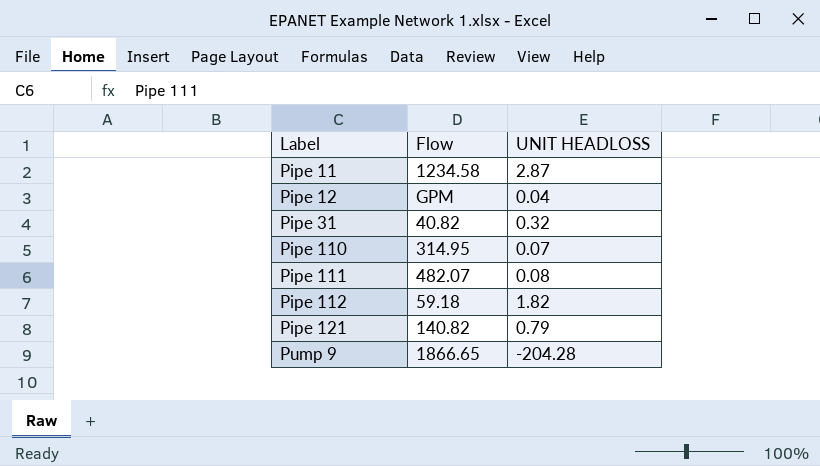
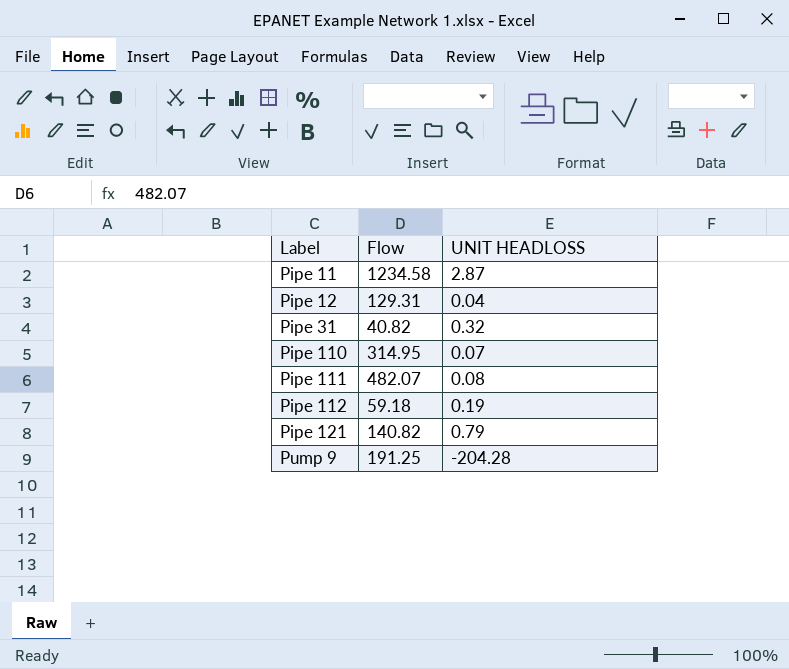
Pipe 12 | Flow: GPM -> 129.31
Pipe 112 | UNIT HEADLOSS: 1.82 -> 0.19
Pump 9 | Flow: 1866.65 -> 191.25

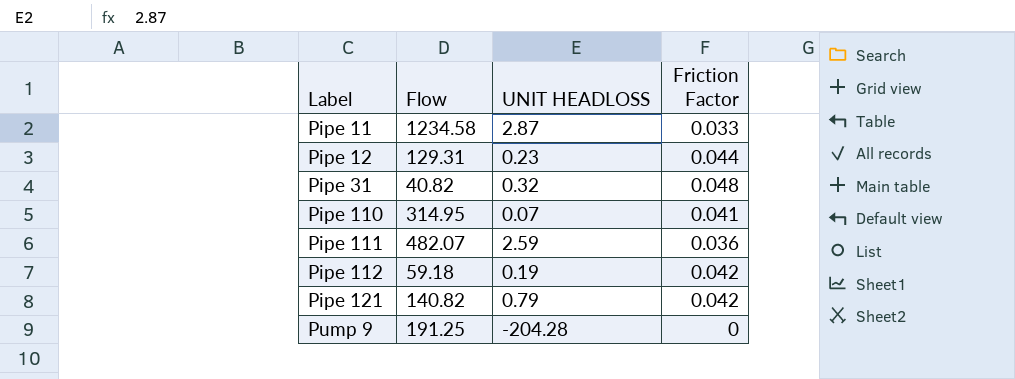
column Friction Factor | position: none -> 4
Pipe 12 | UNIT HEADLOSS: 0.04 -> 0.23
Pipe 111 | UNIT HEADLOSS: 0.08 -> 2.59

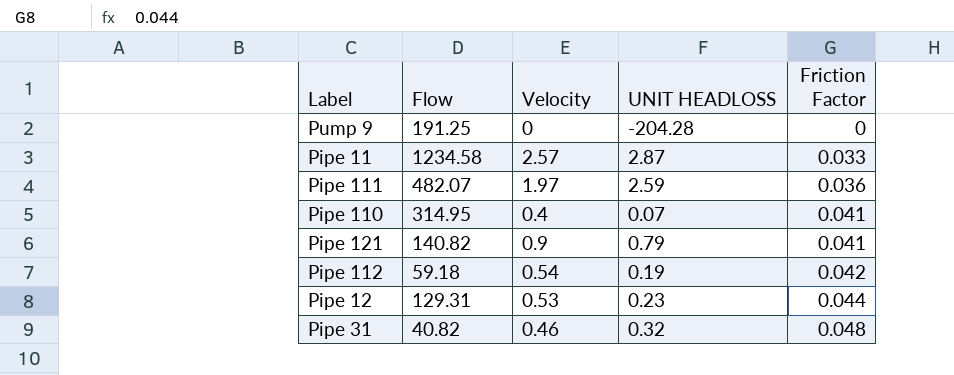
row order: Label ascending -> Friction Factor ascending
column Velocity | position: none -> 3
Pipe 121 | Friction Factor: 0.042 -> 0.041

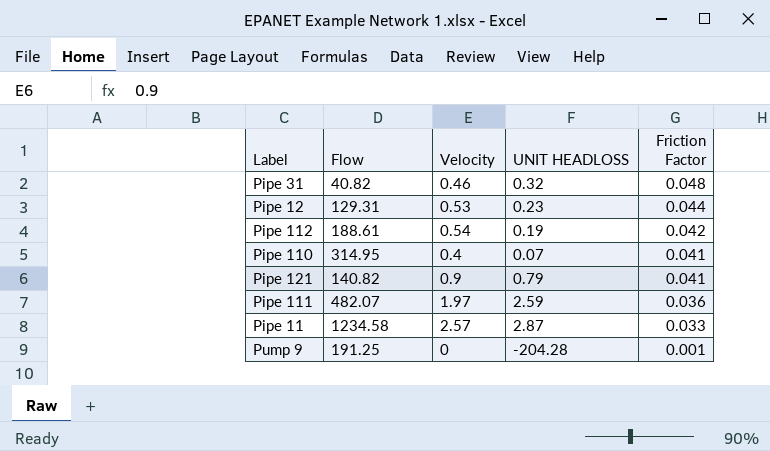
row order: Friction Factor ascending -> Friction Factor descending
Pipe 112 | Flow: 59.18 -> 188.61
Pump 9 | Friction Factor: 0 -> 0.001

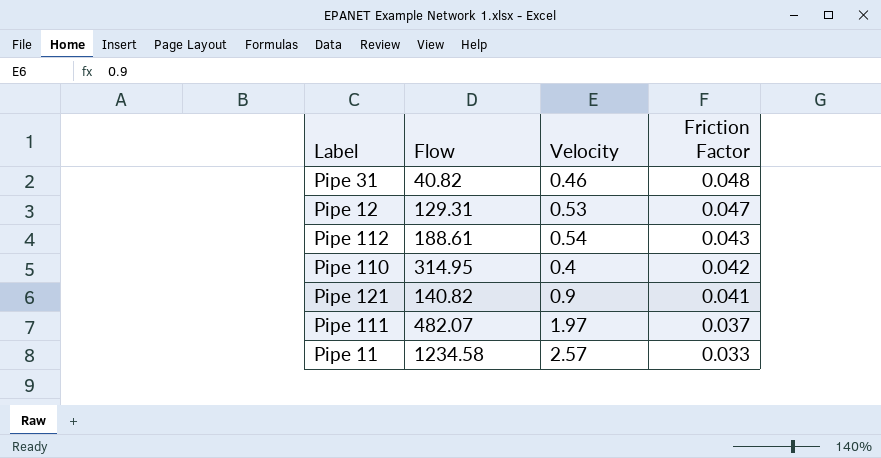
column UNIT HEADLOSS | position: 4 -> none
row Pump 9: 191.25 | 0 | -204.28 | 0.001 -> none
Pipe 12 | Friction Factor: 0.044 -> 0.047
Pipe 112 | Friction Factor: 0.042 -> 0.043
Pipe 110 | Friction Factor: 0.041 -> 0.042
Pipe 111 | Friction Factor: 0.036 -> 0.037

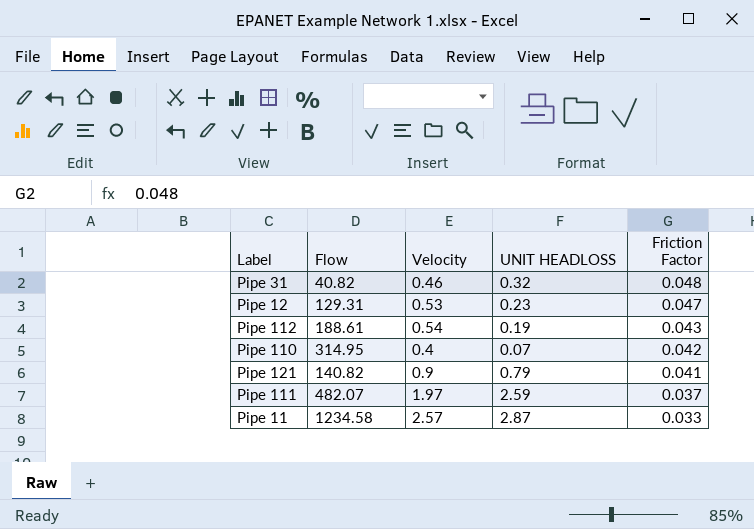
column UNIT HEADLOSS | position: none -> 4

